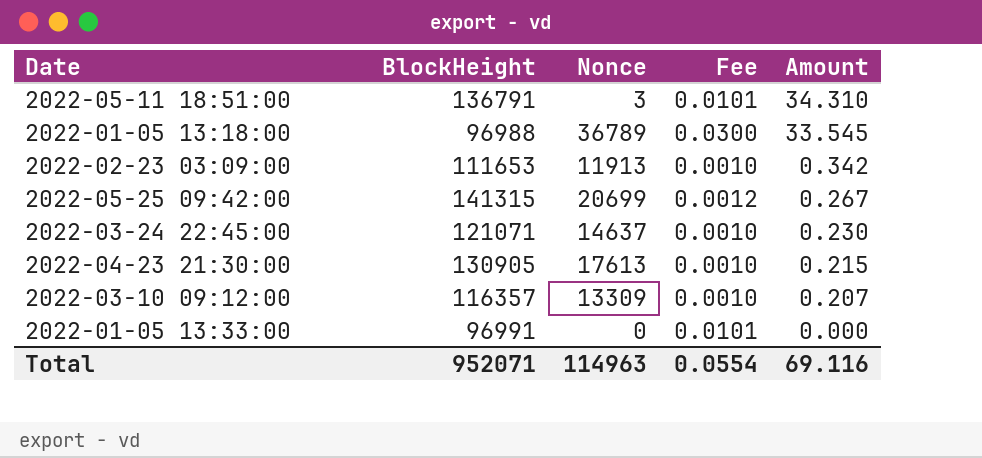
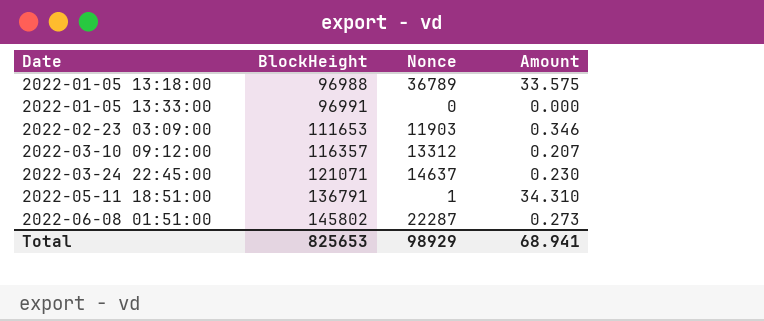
row order: Amount descending -> Date ascending
column Fee | position: 4 -> none
row 2022-05-25 09:42:00: 141315 | 20699 | 0.0012 | 0.267 -> none
row 2022-04-23 21:30:00: 130905 | 17613 | 0.0010 | 0.215 -> none
2022-01-05 13:18:00 | Amount: 33.545 -> 33.575
2022-02-23 03:09:00 | Nonce: 11913 -> 11903
2022-02-23 03:09:00 | Amount: 0.342 -> 0.346
2022-03-10 09:12:00 | Nonce: 13309 -> 13312
2022-05-11 18:51:00 | Nonce: 3 -> 1
row 2022-06-08 01:51:00: none -> 145802 | 22287 | 0.273
Total | BlockHeight: 952071 -> 825653
Total | Nonce: 114963 -> 98929
Total | Amount: 69.116 -> 68.941

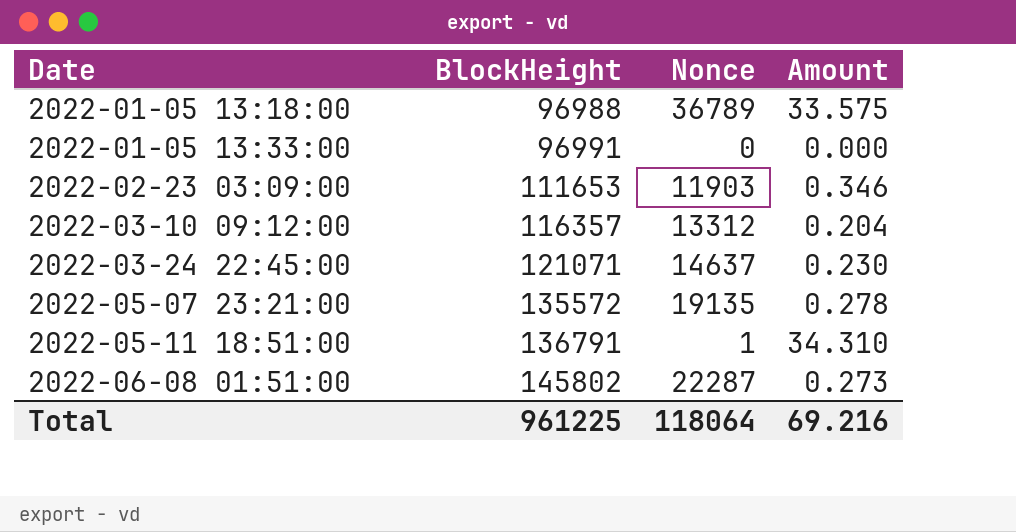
2022-03-10 09:12:00 | Amount: 0.207 -> 0.204
row 2022-05-07 23:21:00: none -> 135572 | 19135 | 0.278
Total | BlockHeight: 825653 -> 961225
Total | Nonce: 98929 -> 118064
Total | Amount: 68.941 -> 69.216

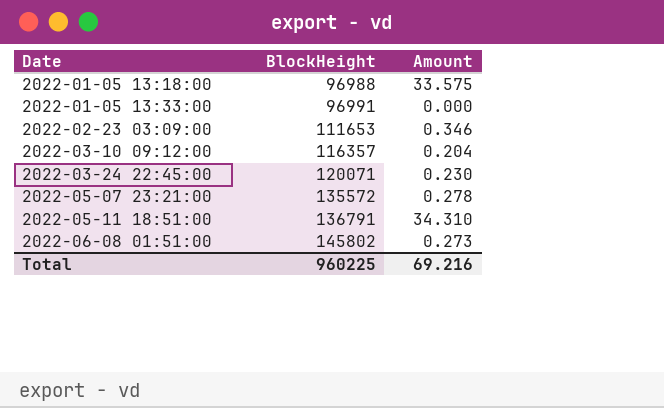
column Nonce | position: 3 -> none
2022-03-24 22:45:00 | BlockHeight: 121071 -> 120071
Total | BlockHeight: 961225 -> 960225

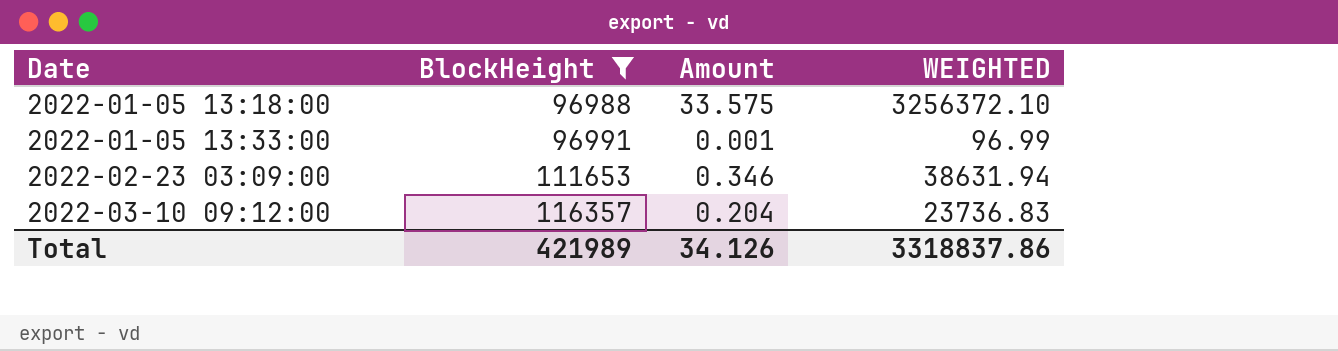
filter: none -> BlockHeight <= 116357
column WEIGHTED | formula: none -> [BlockHeight] * [Amount]
2022-01-05 13:33:00 | Amount: 0.000 -> 0.001
Total | BlockHeight: 960225 -> 421989
Total | Amount: 69.216 -> 34.126

